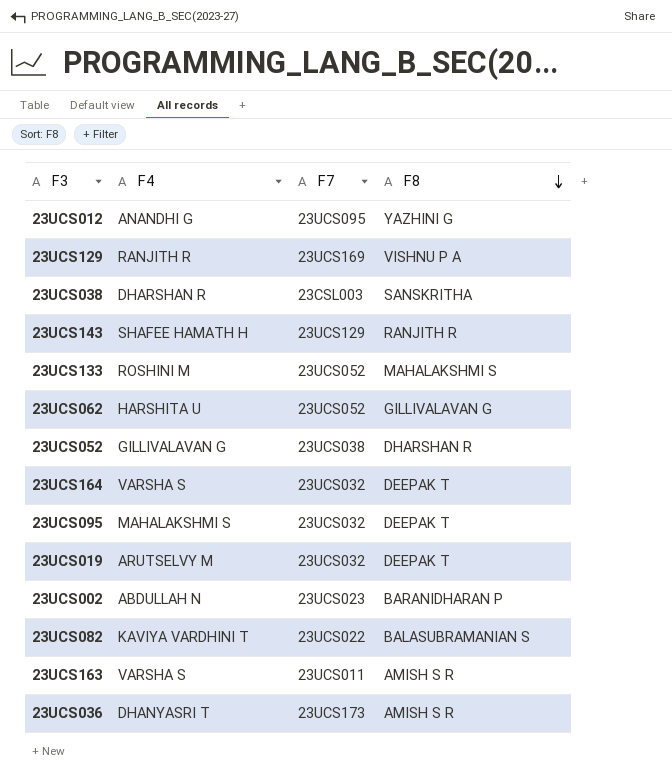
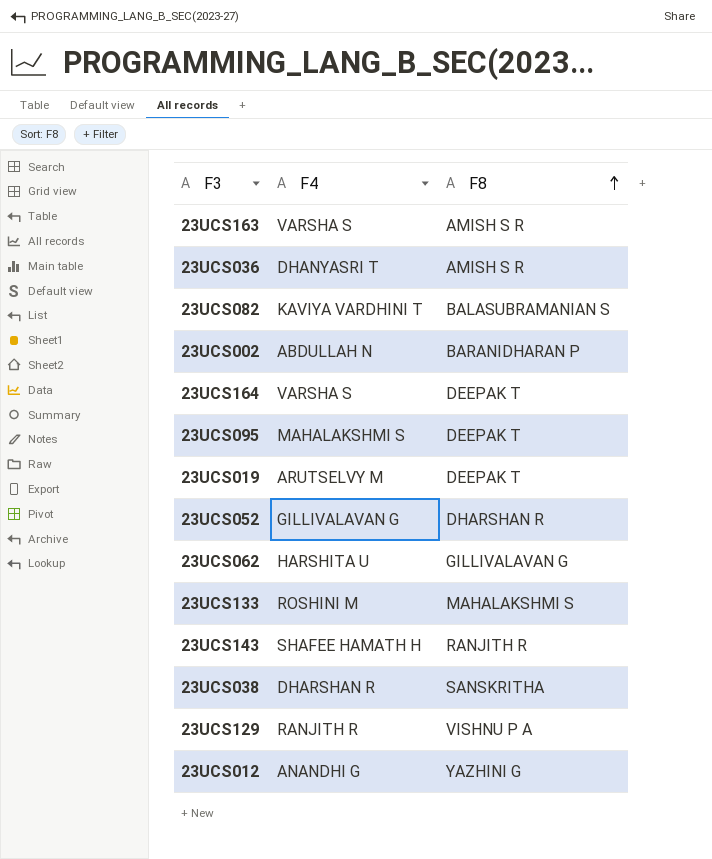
row order: F8 descending -> F8 ascending
column F7 | position: 3 -> none

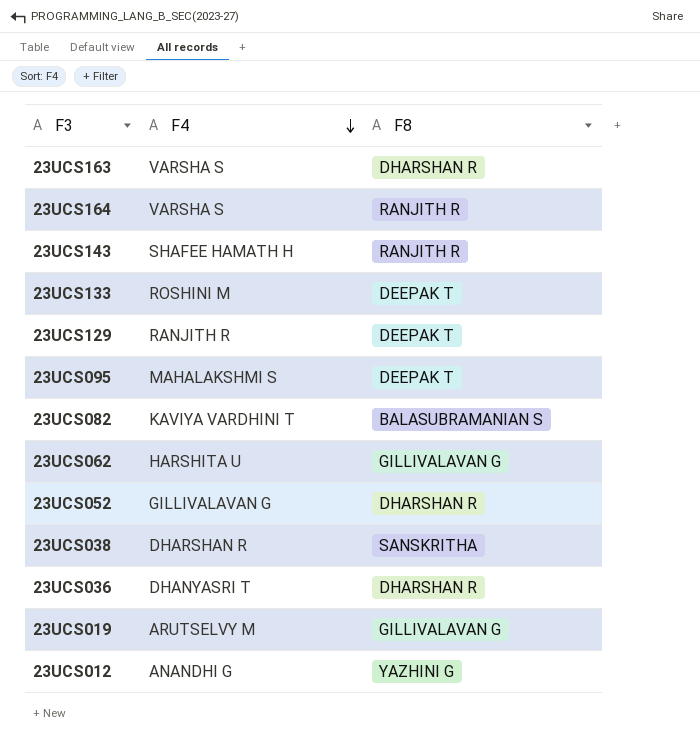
row order: F8 ascending -> F4 descending
row 23UCS002: ABDULLAH N | BARANIDHARAN P -> none
23UCS163 | F8: AMISH S R -> DHARSHAN R
23UCS164 | F8: DEEPAK T -> RANJITH R
23UCS133 | F8: MAHALAKSHMI S -> DEEPAK T
23UCS129 | F8: VISHNU P A -> DEEPAK T
23UCS036 | F8: AMISH S R -> DHARSHAN R
23UCS019 | F8: DEEPAK T -> GILLIVALAVAN G

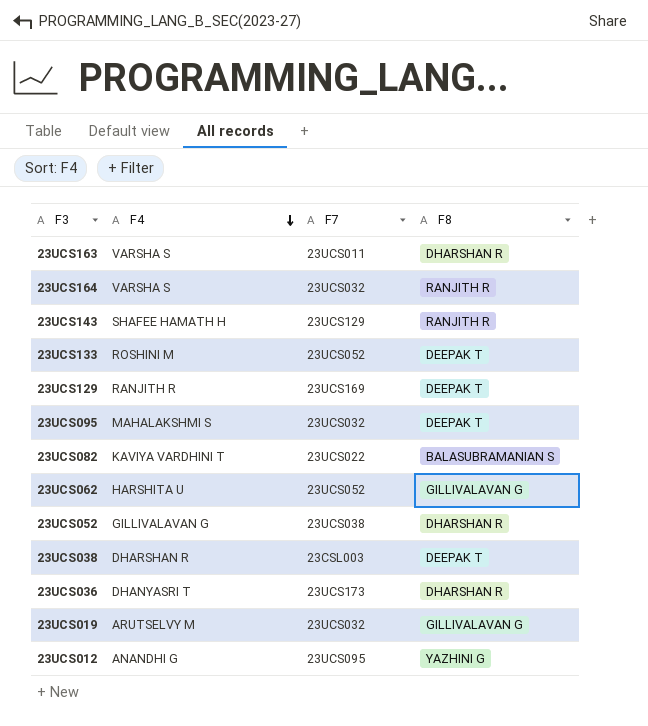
column F7 | position: none -> 3
23UCS038 | F8: SANSKRITHA -> DEEPAK T

